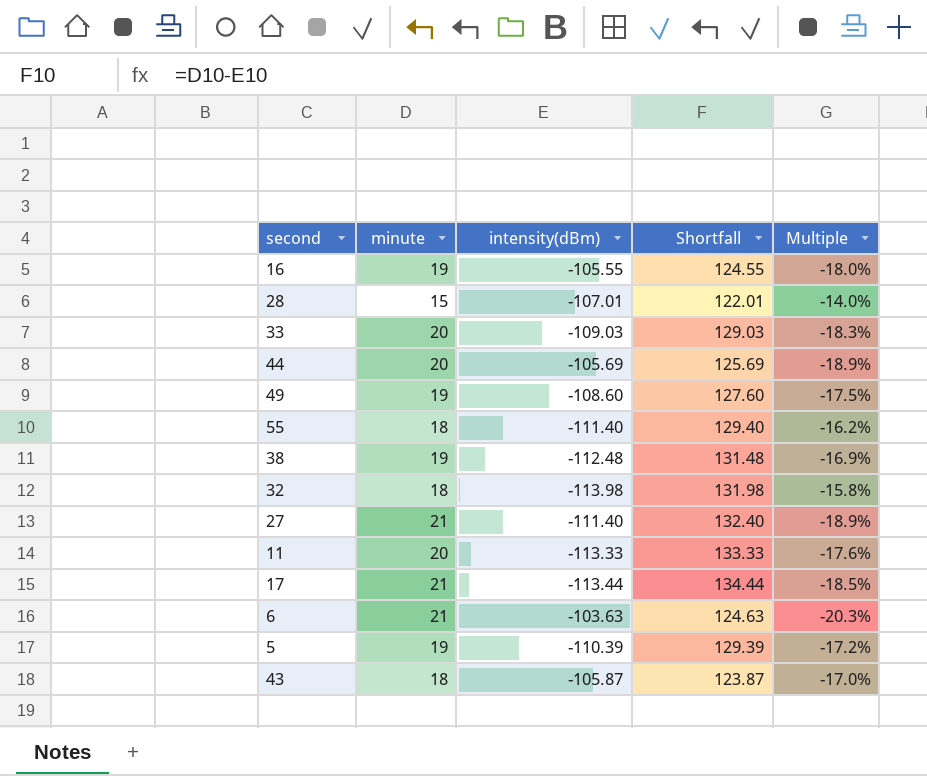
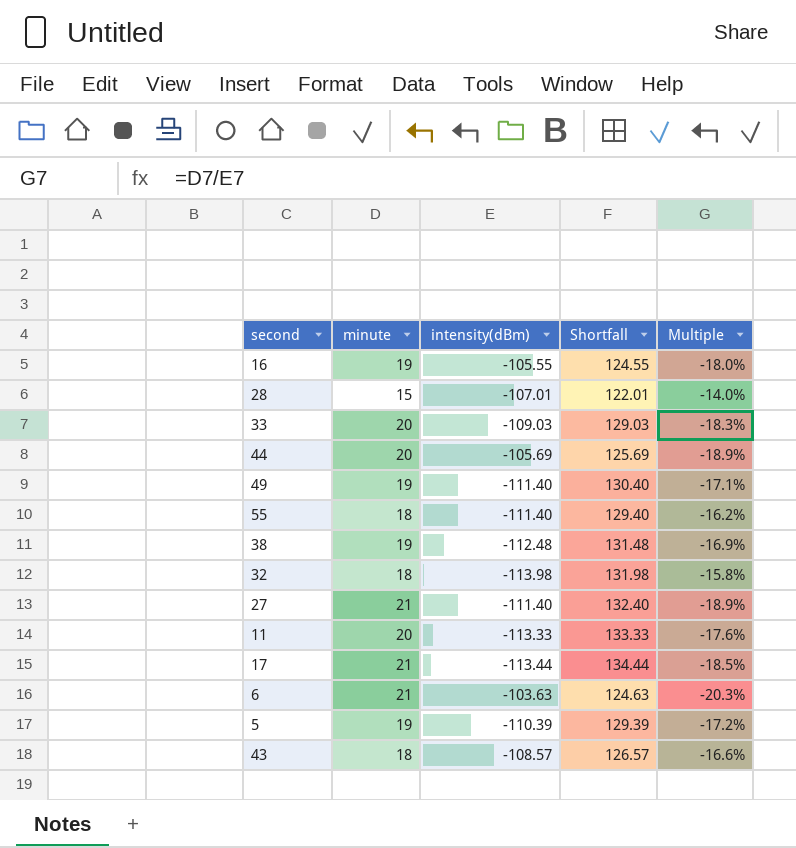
49 | intensity(dBm): -108.60 -> -111.40
49 | Shortfall: 127.60 -> 130.40
49 | Multiple: -17.5% -> -17.1%
43 | intensity(dBm): -105.87 -> -108.57
43 | Shortfall: 123.87 -> 126.57
43 | Multiple: -17.0% -> -16.6%

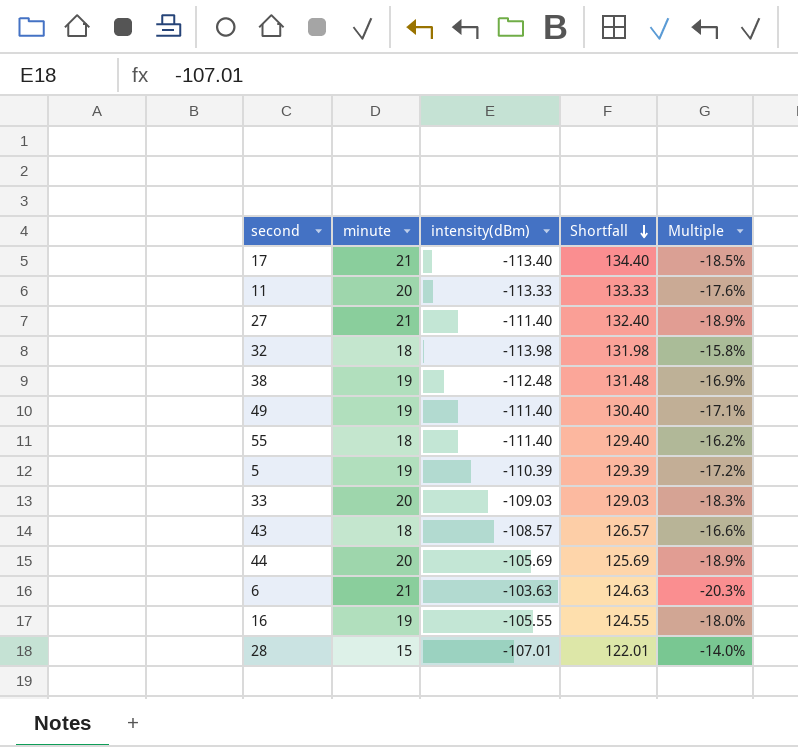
row order: none -> Shortfall descending
17 | intensity(dBm): -113.44 -> -113.40
17 | Shortfall: 134.44 -> 134.40

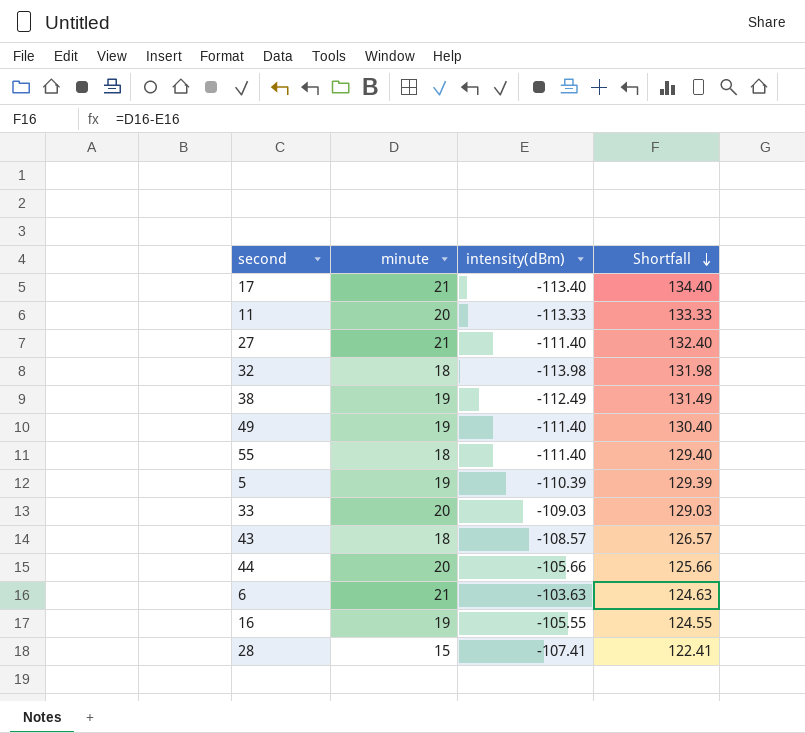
column Multiple | formula: [minute] / [intensity(dBm)] -> none
38 | intensity(dBm): -112.48 -> -112.49
38 | Shortfall: 131.48 -> 131.49
44 | intensity(dBm): -105.69 -> -105.66
44 | Shortfall: 125.69 -> 125.66
28 | intensity(dBm): -107.01 -> -107.41
28 | Shortfall: 122.01 -> 122.41

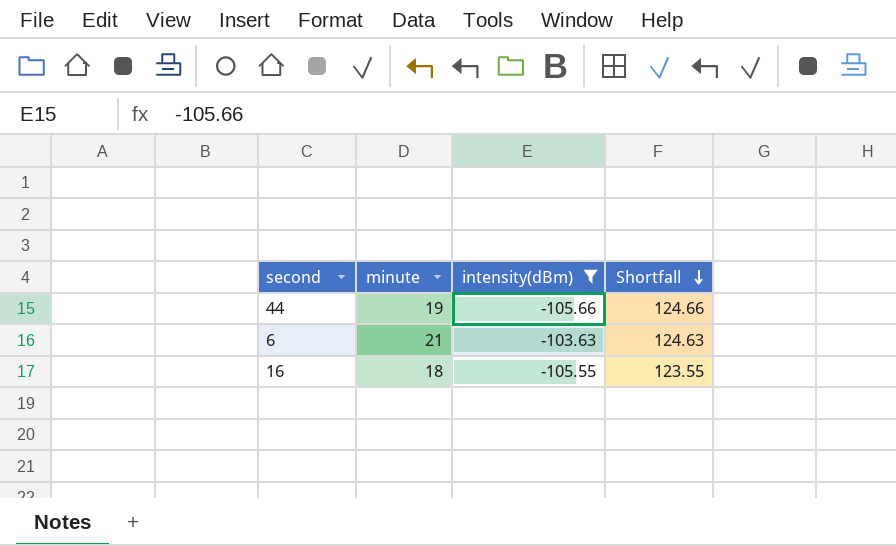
filter: none -> intensity(dBm) >= -105.66
44 | minute: 20 -> 19
44 | Shortfall: 125.66 -> 124.66
16 | minute: 19 -> 18
16 | Shortfall: 124.55 -> 123.55

